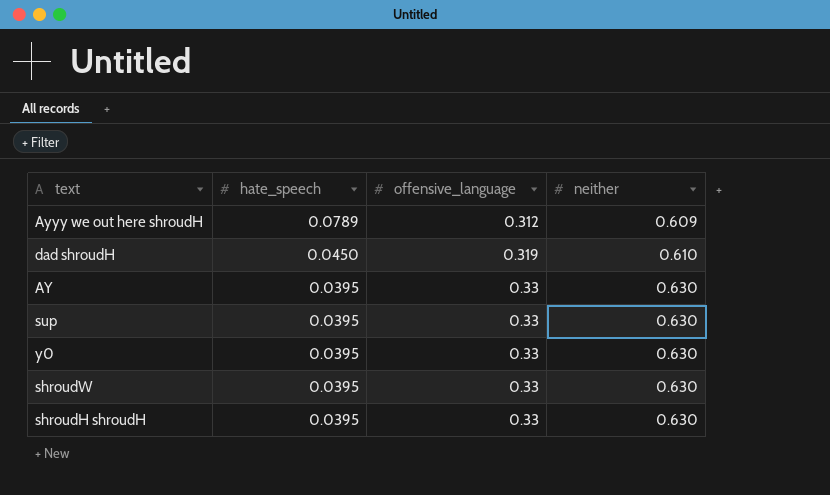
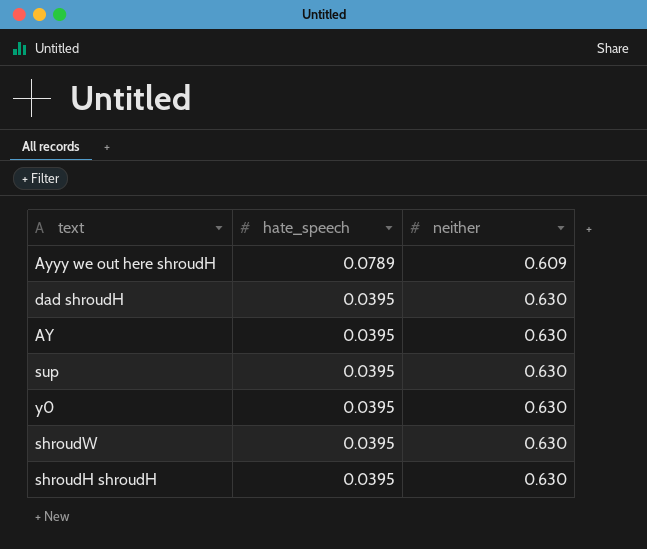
column offensive_language | position: 3 -> none
dad shroudH | hate_speech: 0.0450 -> 0.0395
dad shroudH | neither: 0.610 -> 0.630

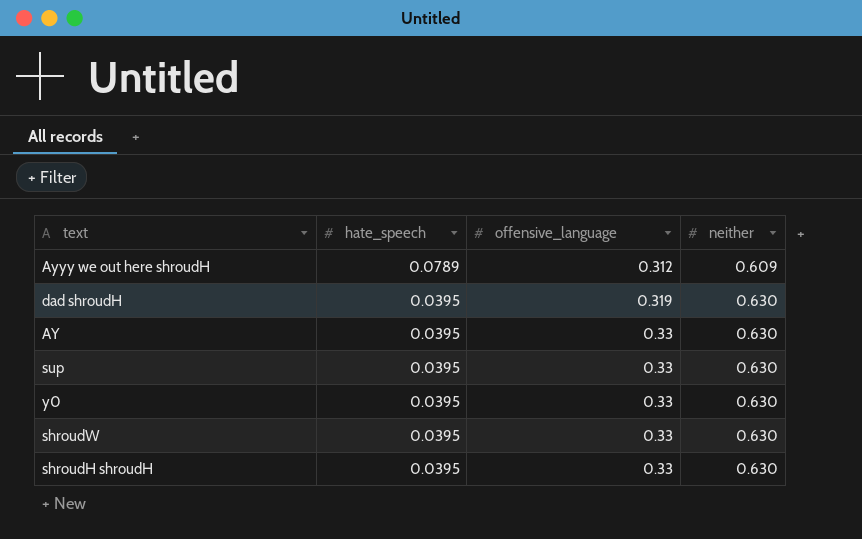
column offensive_language | position: none -> 3

